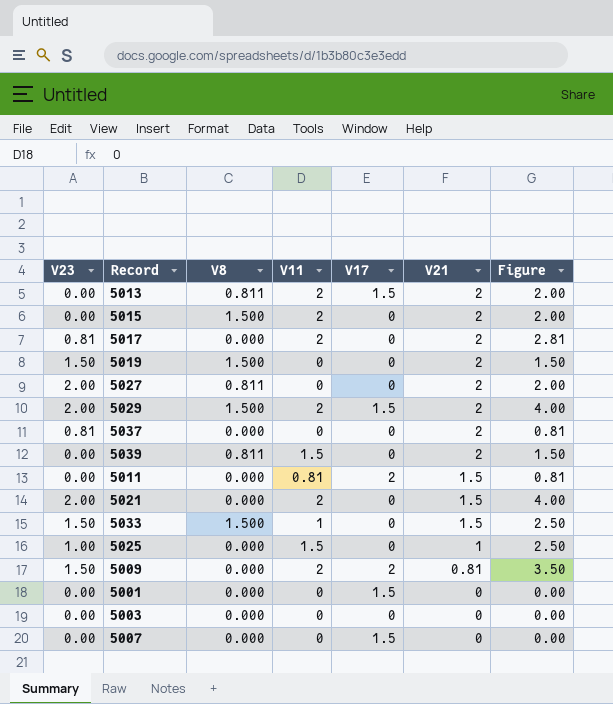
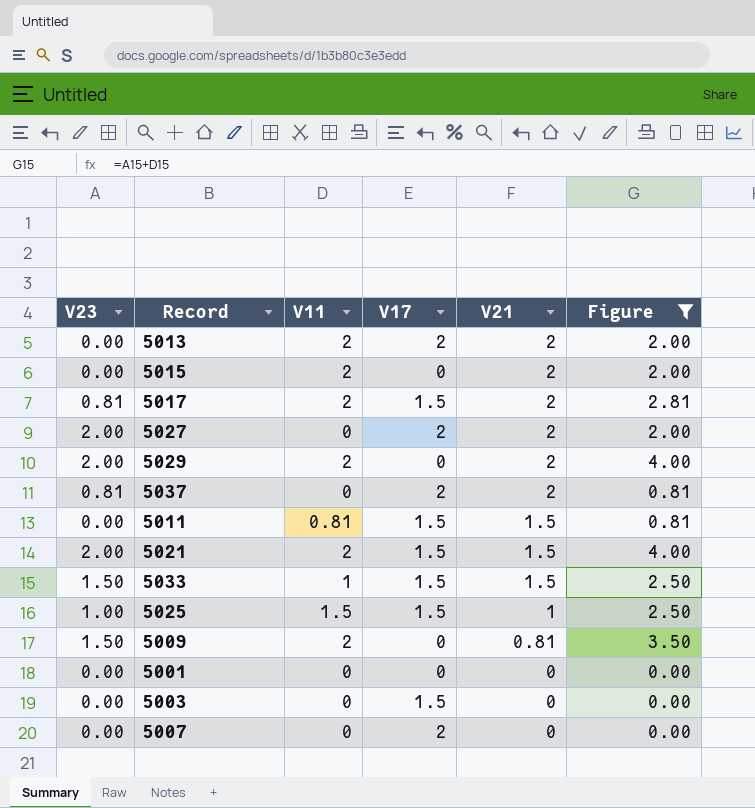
filter: none -> Figure != 1.50
column V8 | position: 3 -> none
5013 | V17: 1.5 -> 2
5017 | V17: 0 -> 1.5
5027 | V17: 0 -> 2
5029 | V17: 1.5 -> 0
5037 | V17: 0 -> 2
5011 | V17: 2 -> 1.5
5021 | V17: 0 -> 1.5
5033 | V17: 0 -> 1.5
5025 | V17: 0 -> 1.5
5009 | V17: 2 -> 0
5001 | V17: 1.5 -> 0
5003 | V17: 0 -> 1.5
5007 | V17: 1.5 -> 2

